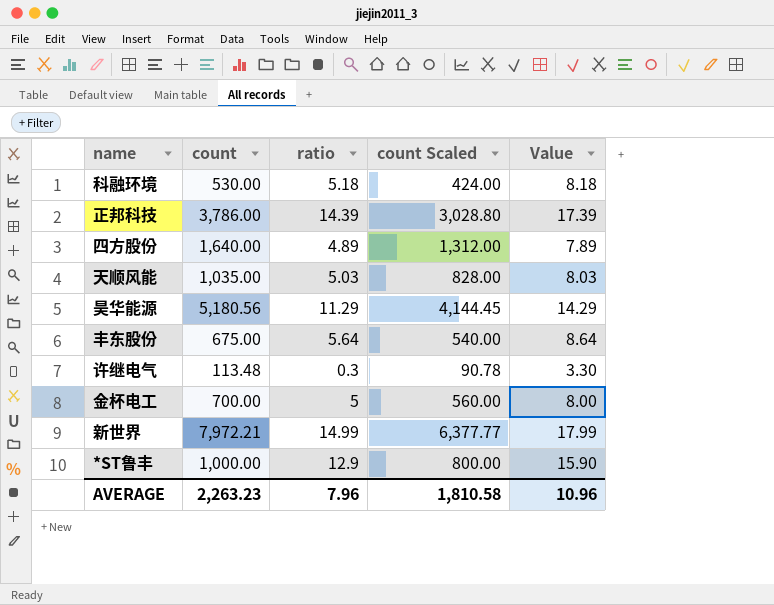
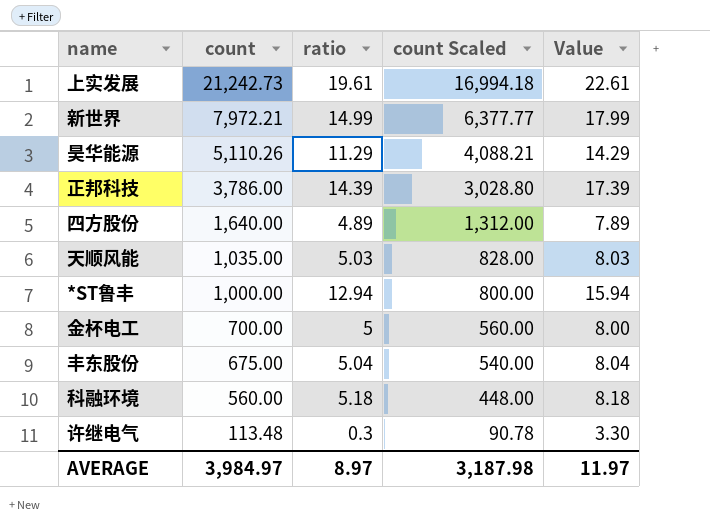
row order: none -> count descending
row 上实发展: none -> 21,242.73 | 19.61 | 16,994.18 | 22.61
昊华能源 | count: 5,180.56 -> 5,110.26
昊华能源 | count Scaled: 4,144.45 -> 4,088.21
*ST鲁丰 | ratio: 12.9 -> 12.94
*ST鲁丰 | Value: 15.90 -> 15.94
丰东股份 | ratio: 5.64 -> 5.04
丰东股份 | Value: 8.64 -> 8.04
科融环境 | count: 530.00 -> 560.00
科融环境 | count Scaled: 424.00 -> 448.00
AVERAGE | count: 2,263.23 -> 3,984.97
AVERAGE | ratio: 7.96 -> 8.97
AVERAGE | count Scaled: 1,810.58 -> 3,187.98
AVERAGE | Value: 10.96 -> 11.97

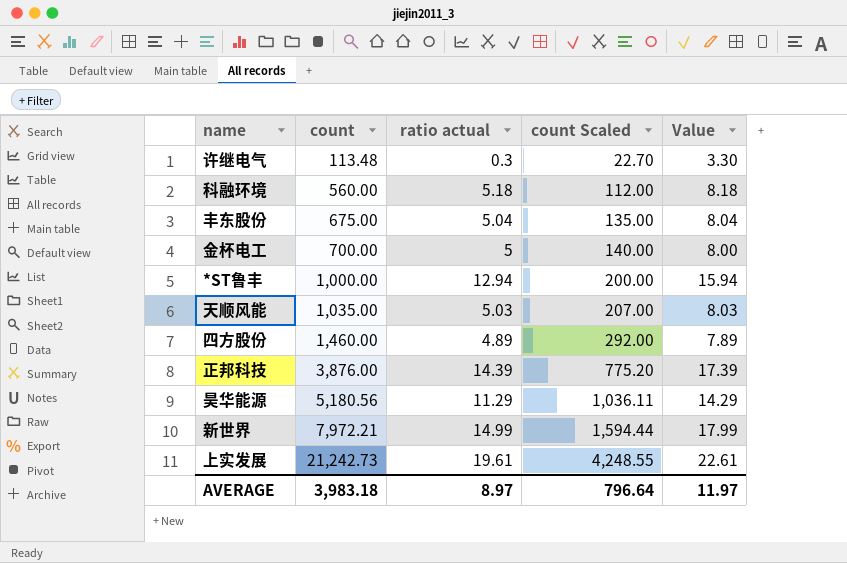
row order: count descending -> count ascending
column name: ratio -> ratio actual
column count Scaled | formula: [count] * 0.8 -> [count] * 0.2
四方股份 | count: 1,640.00 -> 1,460.00
正邦科技 | count: 3,786.00 -> 3,876.00
昊华能源 | count: 5,110.26 -> 5,180.56
AVERAGE | count: 3,984.97 -> 3,983.18
AVERAGE | count Scaled: 3,187.98 -> 796.64

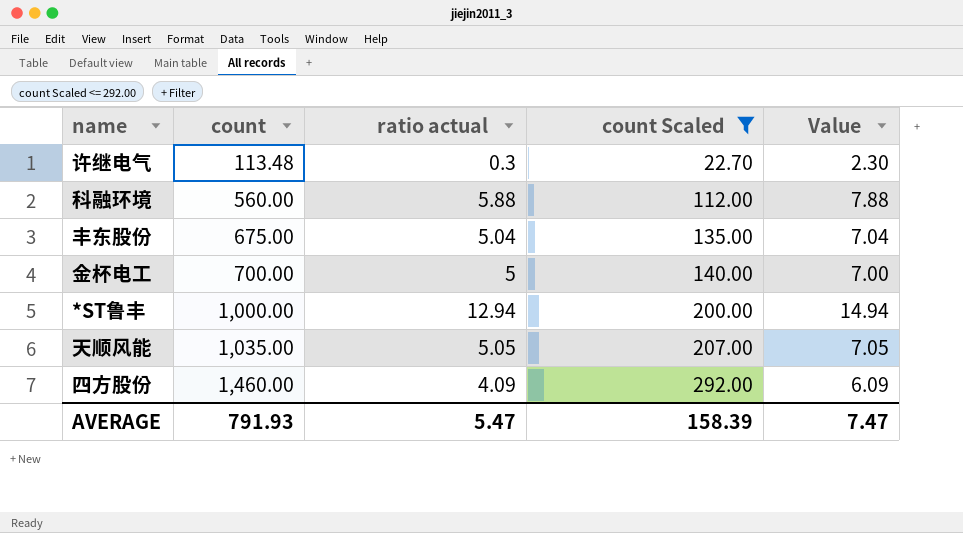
filter: none -> count Scaled <= 292.00
column Value | formula: [ratio actual] + 3 -> [ratio actual] + 2
科融环境 | ratio actual: 5.18 -> 5.88
天顺风能 | ratio actual: 5.03 -> 5.05
四方股份 | ratio actual: 4.89 -> 4.09
AVERAGE | count: 3,983.18 -> 791.93
AVERAGE | ratio actual: 8.97 -> 5.47
AVERAGE | count Scaled: 796.64 -> 158.39
AVERAGE | Value: 11.97 -> 7.47

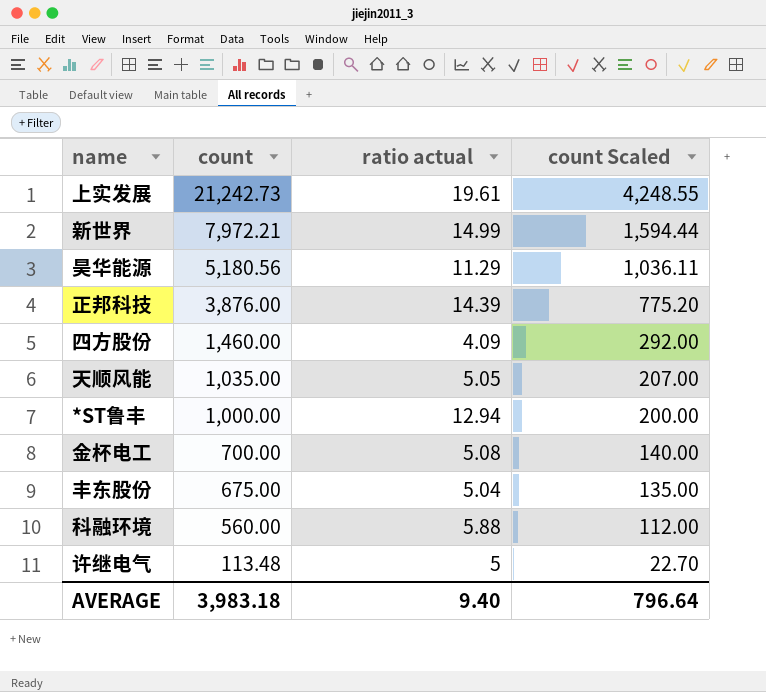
filter: count Scaled <= 292.00 -> none
row order: count ascending -> count descending
column Value | formula: [ratio actual] + 2 -> none
金杯电工 | ratio actual: 5 -> 5.08
许继电气 | ratio actual: 0.3 -> 5
AVERAGE | count: 791.93 -> 3,983.18
AVERAGE | ratio actual: 5.47 -> 9.40
AVERAGE | count Scaled: 158.39 -> 796.64

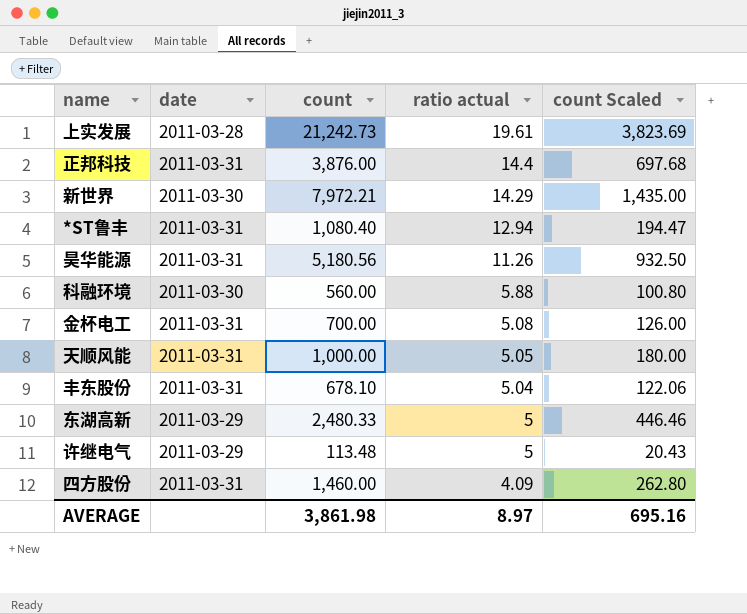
row order: count descending -> ratio actual descending
column date | position: none -> 2
column count Scaled | formula: [count] * 0.2 -> [count] * 0.18
正邦科技 | ratio actual: 14.39 -> 14.4
新世界 | ratio actual: 14.99 -> 14.29
*ST鲁丰 | count: 1,000.00 -> 1,080.40
昊华能源 | ratio actual: 11.29 -> 11.26
天顺风能 | count: 1,035.00 -> 1,000.00
丰东股份 | count: 675.00 -> 678.10
row 东湖高新: none -> 2011-03-29 | 2,480.33 | 5 | 446.46
AVERAGE | count: 3,983.18 -> 3,861.98
AVERAGE | ratio actual: 9.40 -> 8.97
AVERAGE | count Scaled: 796.64 -> 695.16

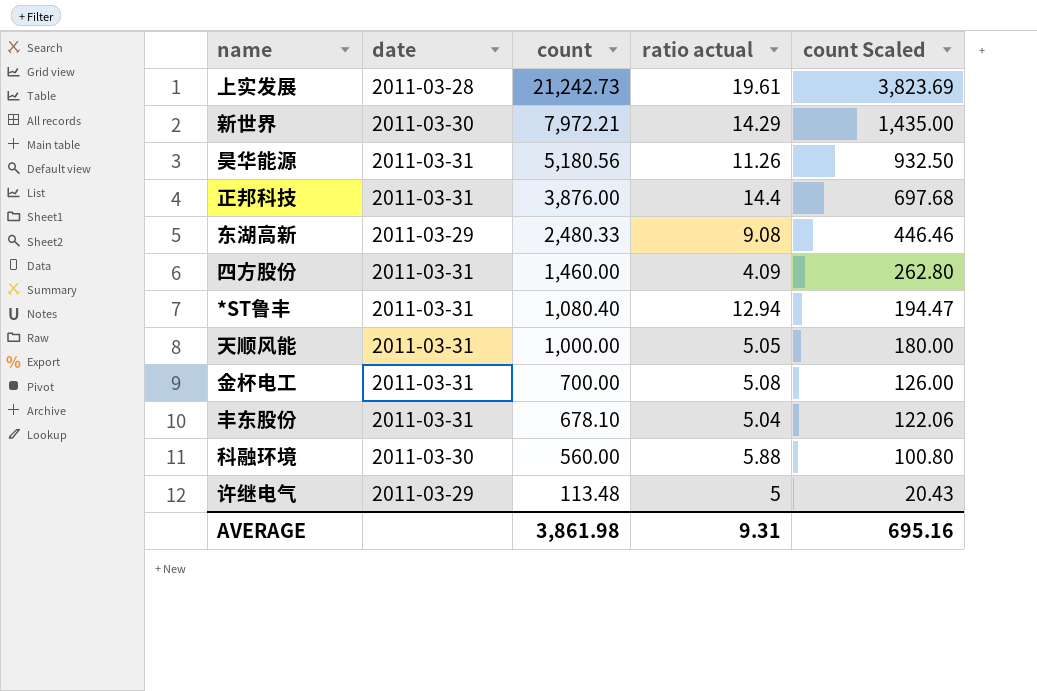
row order: ratio actual descending -> count descending
东湖高新 | ratio actual: 5 -> 9.08
AVERAGE | ratio actual: 8.97 -> 9.31

